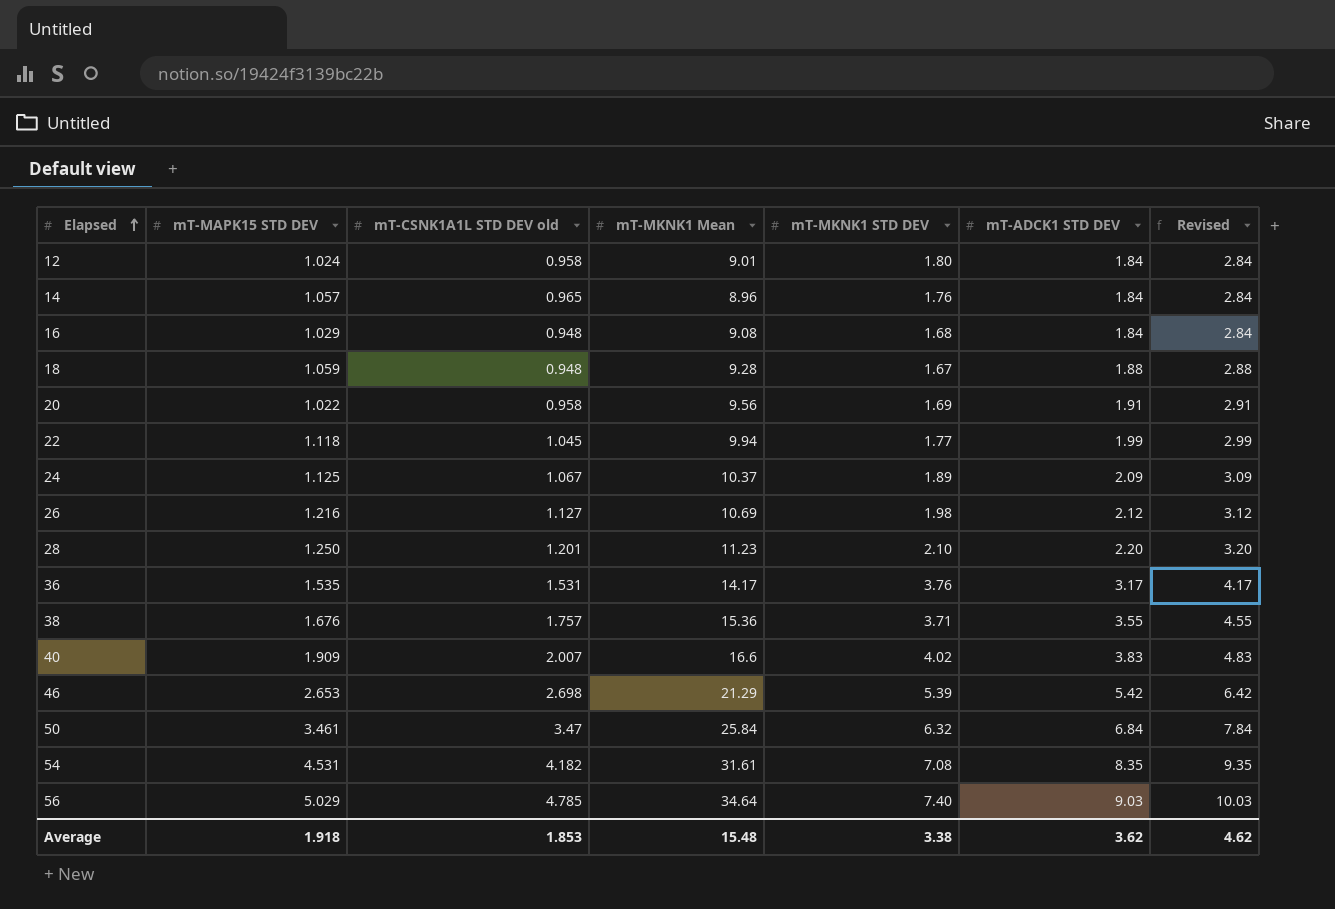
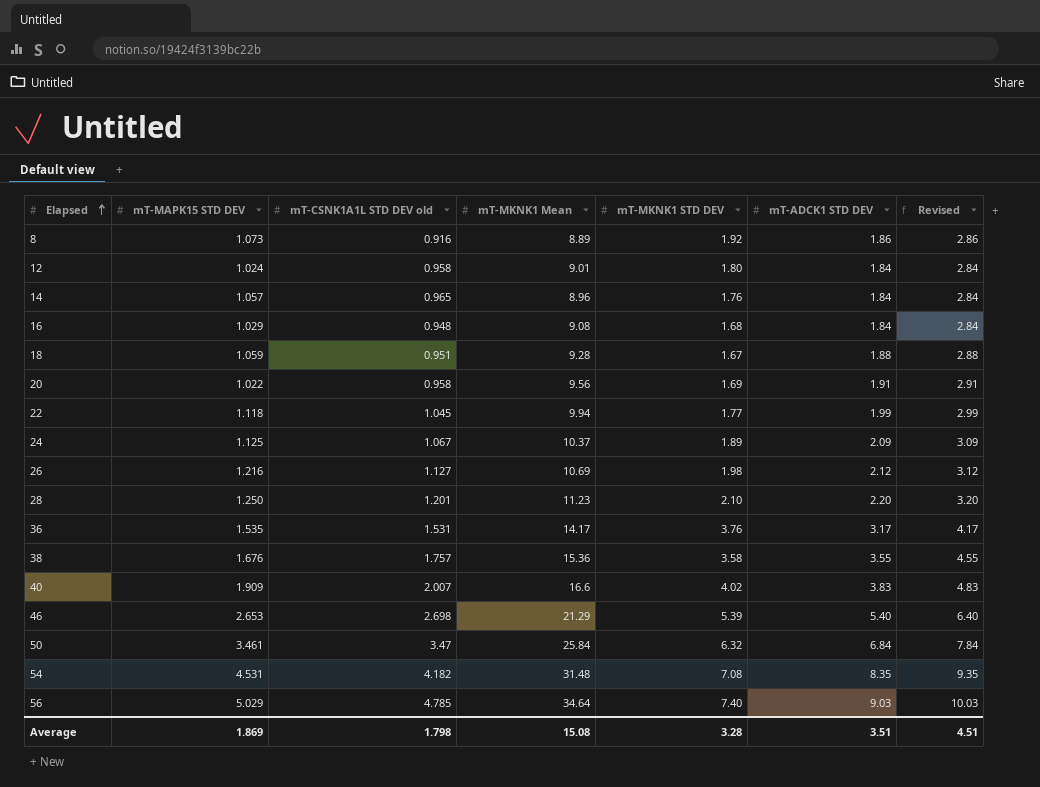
row 8: none -> 1.073 | 0.916 | 8.89 | 1.92 | 1.86 | 2.86
18 | mT-CSNK1A1L STD DEV old: 0.948 -> 0.951
38 | mT-MKNK1 STD DEV: 3.71 -> 3.58
46 | mT-ADCK1 STD DEV: 5.42 -> 5.40
46 | Revised: 6.42 -> 6.40
54 | mT-MKNK1 Mean: 31.61 -> 31.48
Average | mT-MAPK15 STD DEV: 1.918 -> 1.869
Average | mT-CSNK1A1L STD DEV old: 1.853 -> 1.798
Average | mT-MKNK1 Mean: 15.48 -> 15.08
Average | mT-MKNK1 STD DEV: 3.38 -> 3.28
Average | mT-ADCK1 STD DEV: 3.62 -> 3.51
Average | Revised: 4.62 -> 4.51

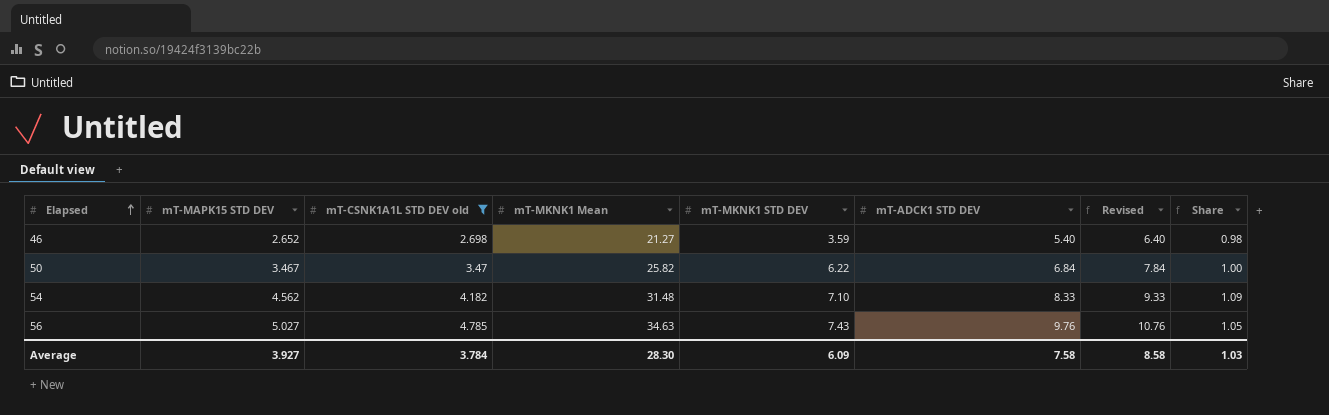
filter: none -> mT-CSNK1A1L STD DEV old >= 2.698
column Share | formula: none -> [mT-MAPK15 STD DEV] / [mT-CSNK1A1L STD DEV old]
46 | mT-MAPK15 STD DEV: 2.653 -> 2.652
46 | mT-MKNK1 Mean: 21.29 -> 21.27
46 | mT-MKNK1 STD DEV: 5.39 -> 3.59
50 | mT-MAPK15 STD DEV: 3.461 -> 3.467
50 | mT-MKNK1 Mean: 25.84 -> 25.82
50 | mT-MKNK1 STD DEV: 6.32 -> 6.22
54 | mT-MAPK15 STD DEV: 4.531 -> 4.562
54 | mT-MKNK1 STD DEV: 7.08 -> 7.10
54 | mT-ADCK1 STD DEV: 8.35 -> 8.33
54 | Revised: 9.35 -> 9.33
56 | mT-MAPK15 STD DEV: 5.029 -> 5.027
56 | mT-MKNK1 Mean: 34.64 -> 34.63
56 | mT-MKNK1 STD DEV: 7.40 -> 7.43
56 | mT-ADCK1 STD DEV: 9.03 -> 9.76
56 | Revised: 10.03 -> 10.76
Average | mT-MAPK15 STD DEV: 1.869 -> 3.927
Average | mT-CSNK1A1L STD DEV old: 1.798 -> 3.784
Average | mT-MKNK1 Mean: 15.08 -> 28.30
Average | mT-MKNK1 STD DEV: 3.28 -> 6.09
Average | mT-ADCK1 STD DEV: 3.51 -> 7.58
Average | Revised: 4.51 -> 8.58

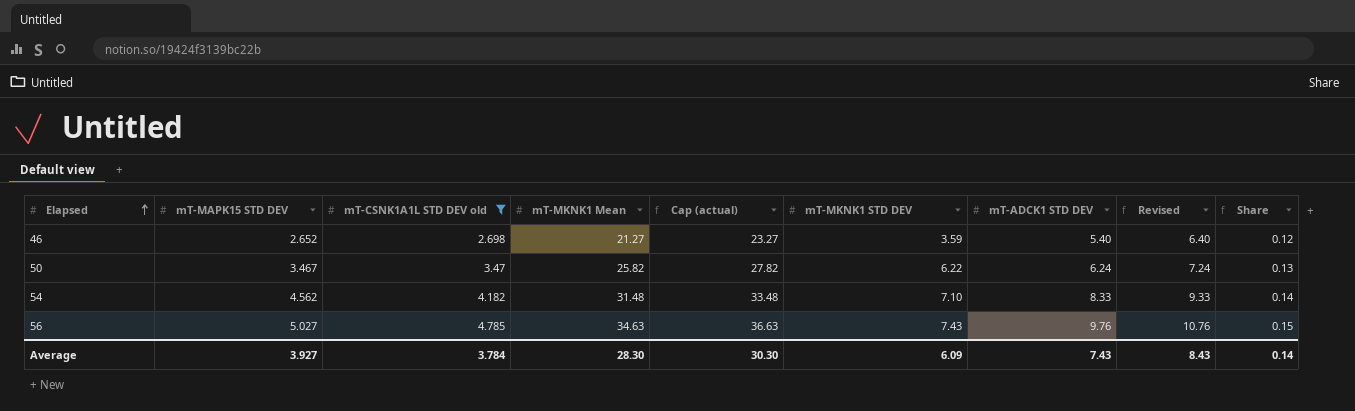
column Cap (actual) | formula: none -> [mT-MKNK1 Mean] + 2
column Share | formula: [mT-MAPK15 STD DEV] / [mT-CSNK1A1L STD DEV old] -> [mT-MAPK15 STD DEV] / [mT-MKNK1 Mean]
50 | mT-ADCK1 STD DEV: 6.84 -> 6.24
50 | Revised: 7.84 -> 7.24
Average | mT-ADCK1 STD DEV: 7.58 -> 7.43
Average | Revised: 8.58 -> 8.43
Average | Share: 1.03 -> 0.14

